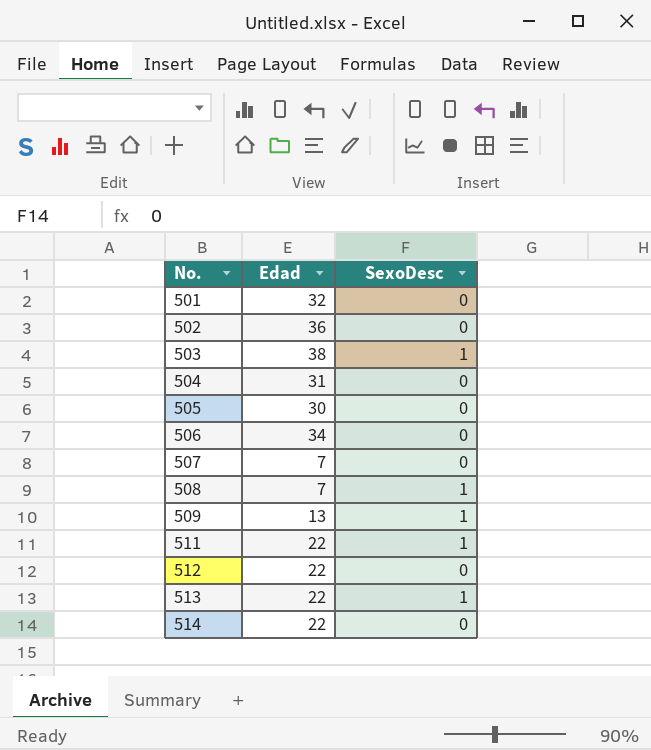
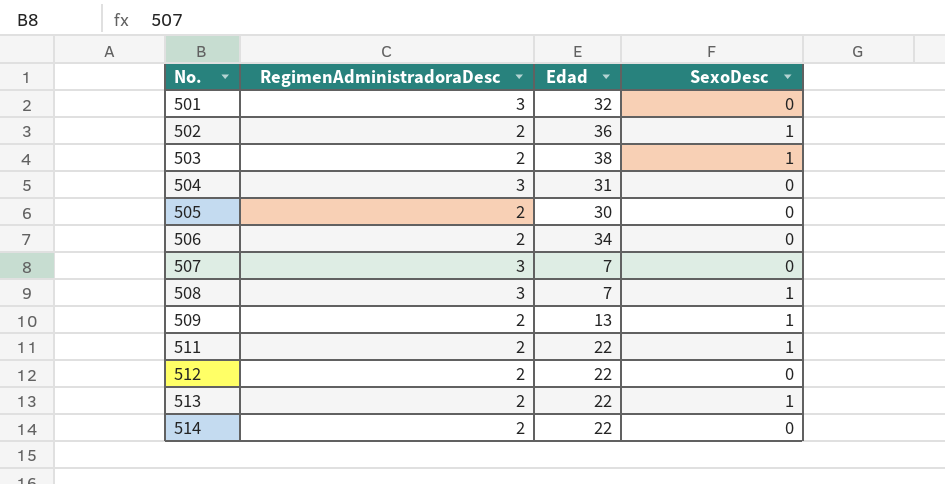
column RegimenAdministradoraDesc | position: none -> 2
502 | SexoDesc: 0 -> 1

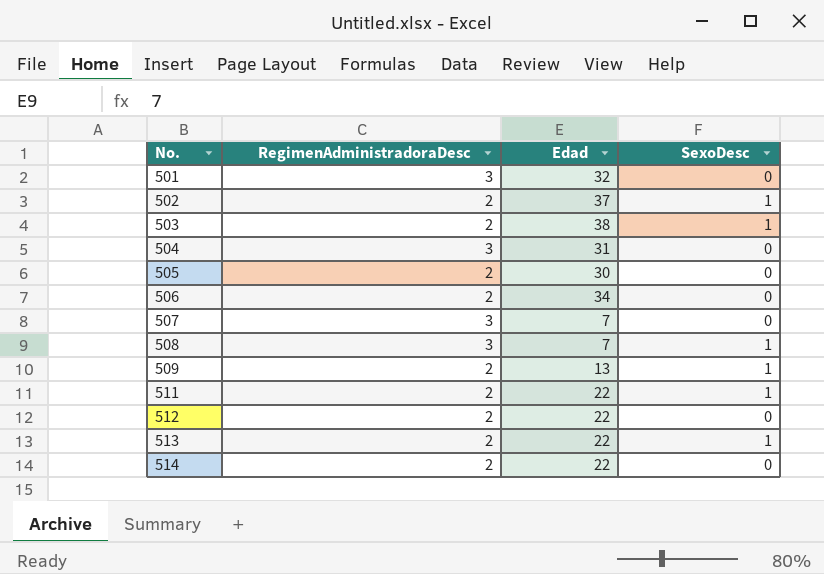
502 | Edad: 36 -> 37

